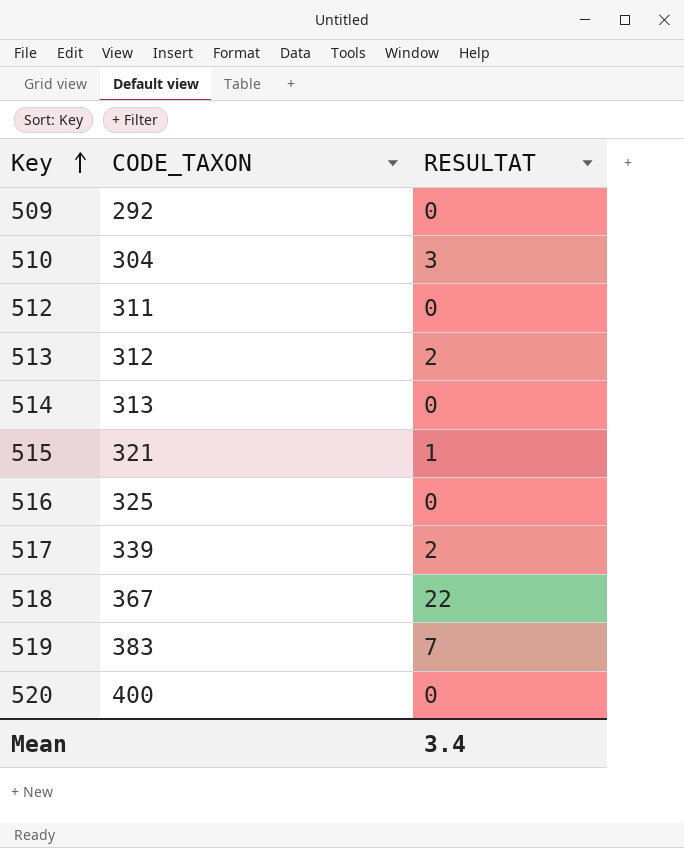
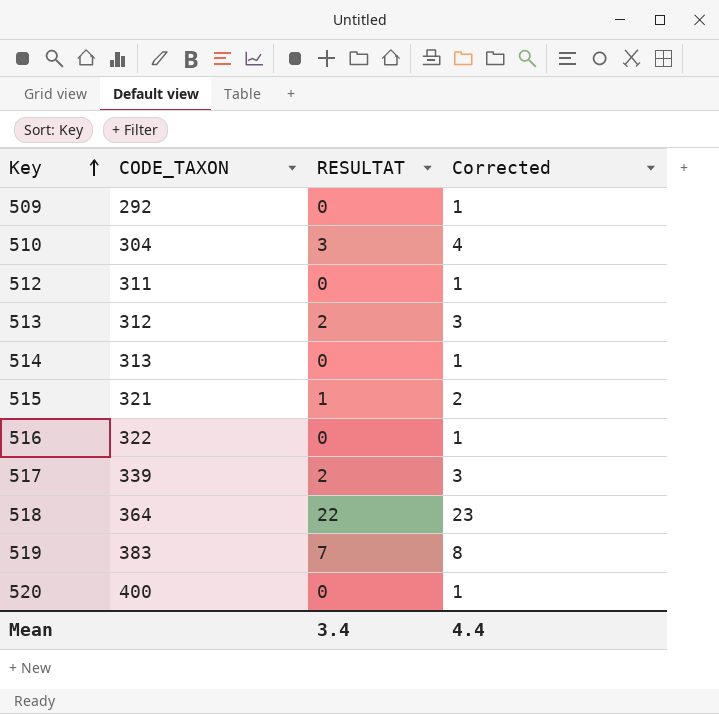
column Corrected | formula: none -> [RESULTAT] + 1
516 | CODE_TAXON: 325 -> 322
518 | CODE_TAXON: 367 -> 364

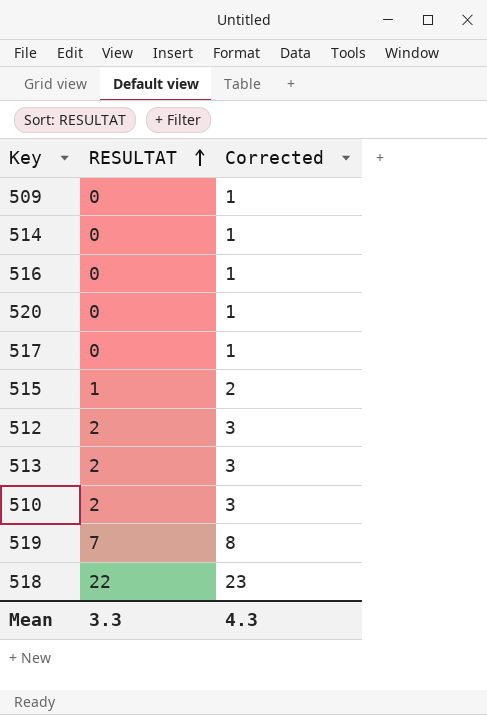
row order: Key ascending -> RESULTAT ascending
column CODE_TAXON | position: 2 -> none
517 | RESULTAT: 2 -> 0
517 | Corrected: 3 -> 1
512 | RESULTAT: 0 -> 2
512 | Corrected: 1 -> 3
510 | RESULTAT: 3 -> 2
510 | Corrected: 4 -> 3
Mean | RESULTAT: 3.4 -> 3.3
Mean | Corrected: 4.4 -> 4.3

